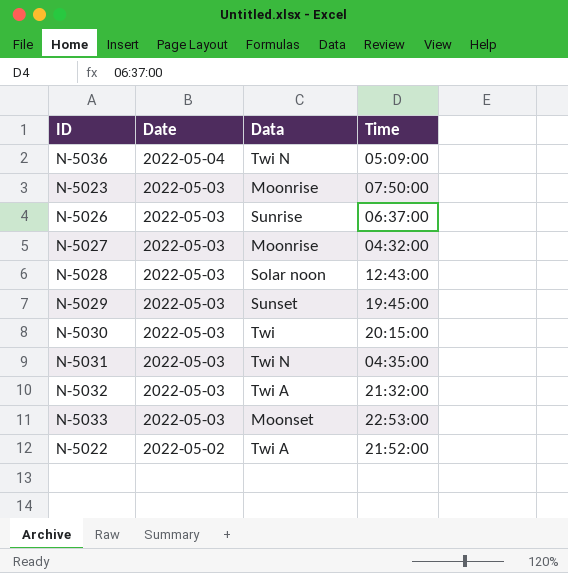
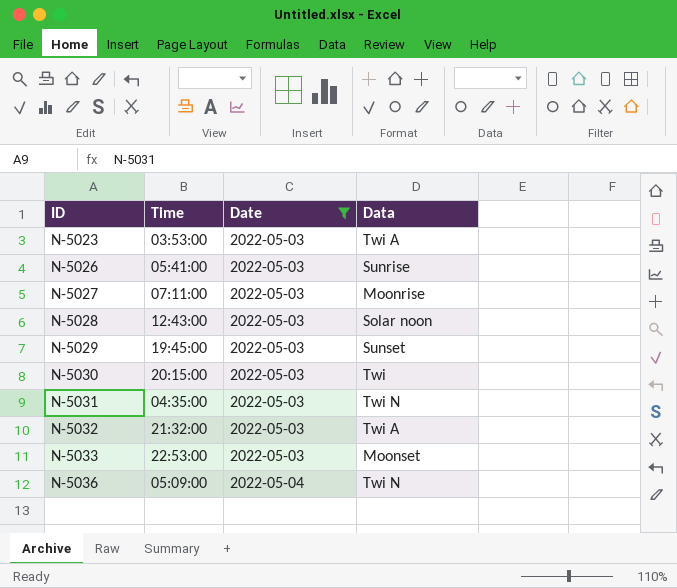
filter: none -> Date != 2022-05-02
row order: Date descending -> ID ascending
column Time | position: 4 -> 2
N-5023 | Time: 07:50:00 -> 03:53:00
N-5023 | Data: Moonrise -> Twi A
N-5026 | Time: 06:37:00 -> 05:41:00
N-5027 | Time: 04:32:00 -> 07:11:00

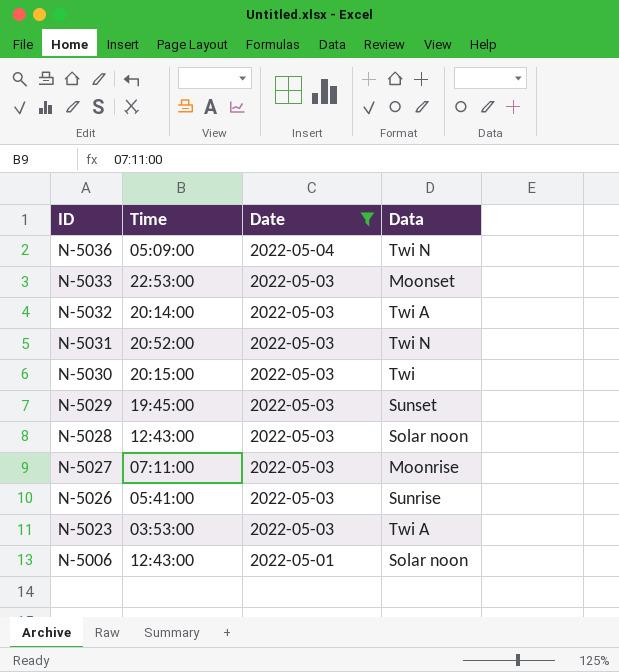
row order: ID ascending -> ID descending
N-5032 | Time: 21:32:00 -> 20:14:00
N-5031 | Time: 04:35:00 -> 20:52:00
row N-5006: none -> 12:43:00 | 2022-05-01 | Solar noon

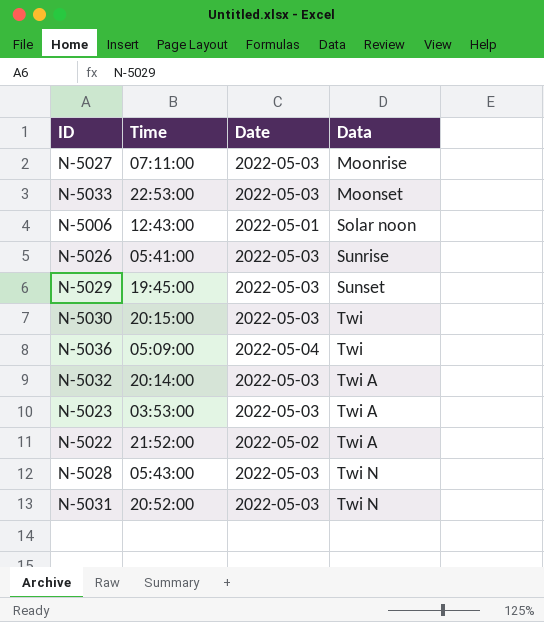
filter: Date != 2022-05-02 -> none
row order: ID descending -> Data ascending
N-5036 | Data: Twi N -> Twi
N-5028 | Time: 12:43:00 -> 05:43:00
N-5028 | Data: Solar noon -> Twi N

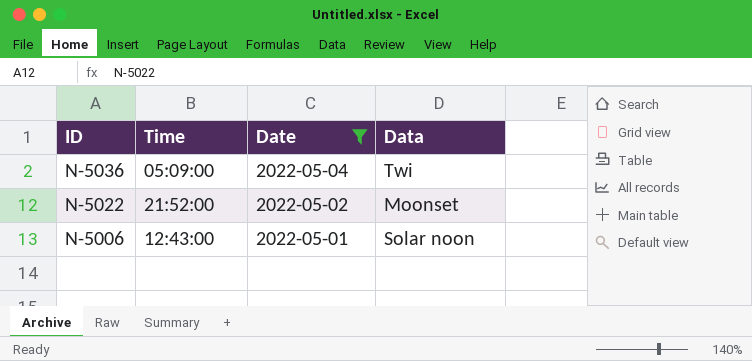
filter: none -> Date != 2022-05-03
row order: Data ascending -> ID descending
N-5022 | Data: Twi A -> Moonset

